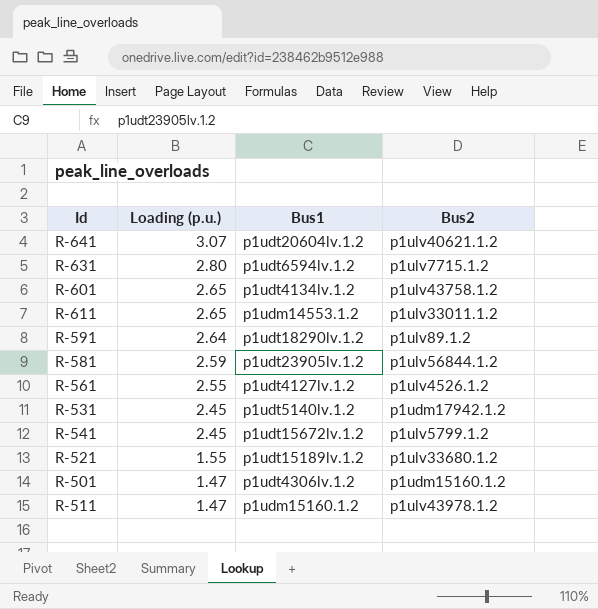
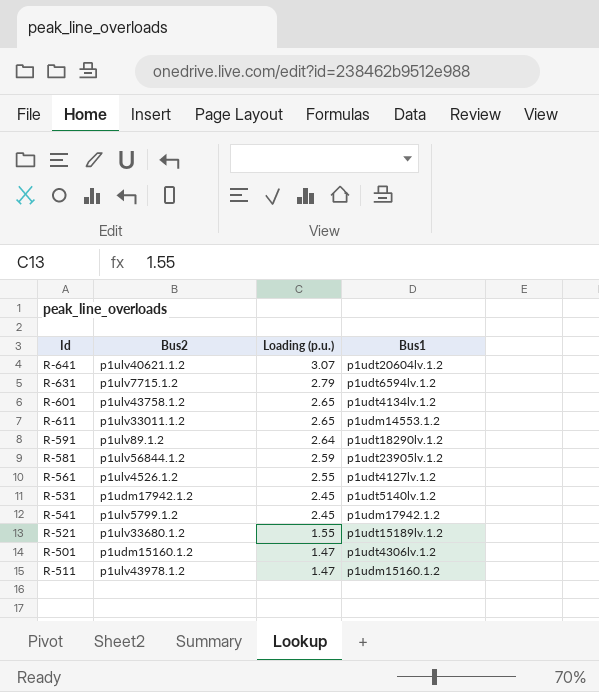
column Bus2 | position: 4 -> 2
R-631 | Loading (p.u.): 2.80 -> 2.79
R-541 | Bus1: p1udt15672lv.1.2 -> p1udm17942.1.2

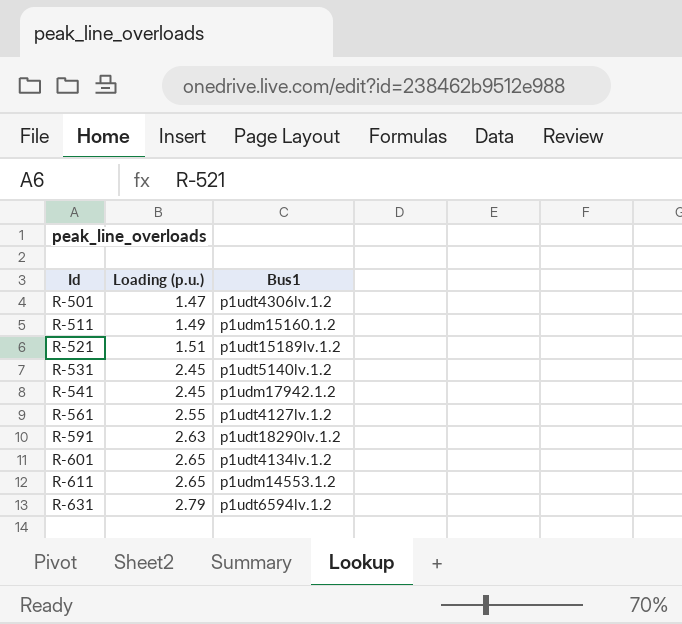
row order: Loading (p.u.) descending -> Id ascending
column Bus2 | position: 2 -> none
row R-641: p1ulv40621.1.2 | 3.07 | p1udt20604lv.1.2 -> none
row R-581: p1ulv56844.1.2 | 2.59 | p1udt23905lv.1.2 -> none
R-511 | Loading (p.u.): 1.47 -> 1.49
R-521 | Loading (p.u.): 1.55 -> 1.51
R-591 | Loading (p.u.): 2.64 -> 2.63

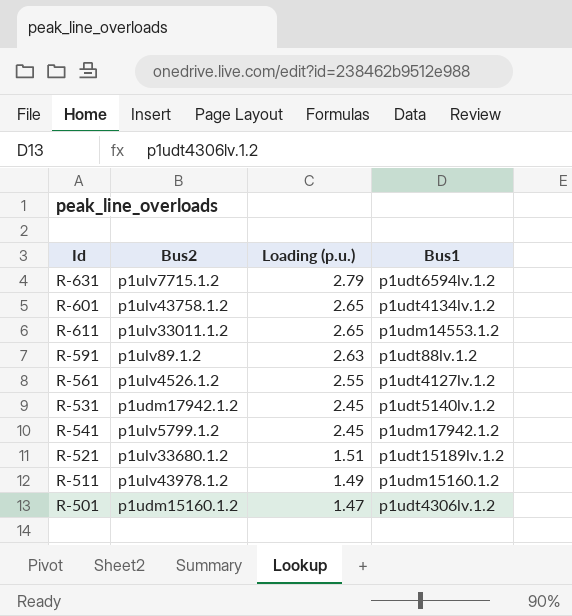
row order: Id ascending -> Loading (p.u.) descending
column Bus2 | position: none -> 2
R-591 | Bus1: p1udt18290lv.1.2 -> p1udt88lv.1.2

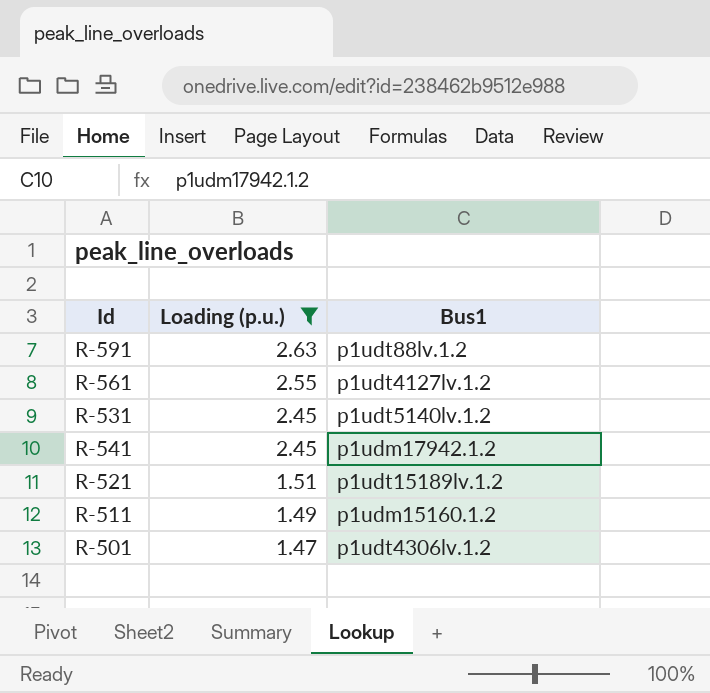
filter: none -> Loading (p.u.) <= 2.63
column Bus2 | position: 2 -> none

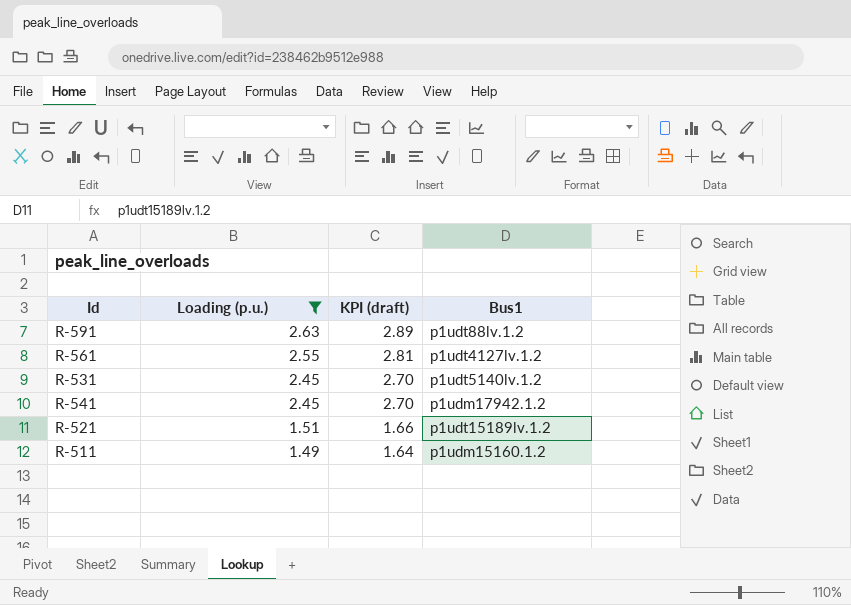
column KPI (draft) | formula: none -> [Loading (p.u.)] * 1.1
row R-501: 1.47 | p1udt4306lv.1.2 -> none

